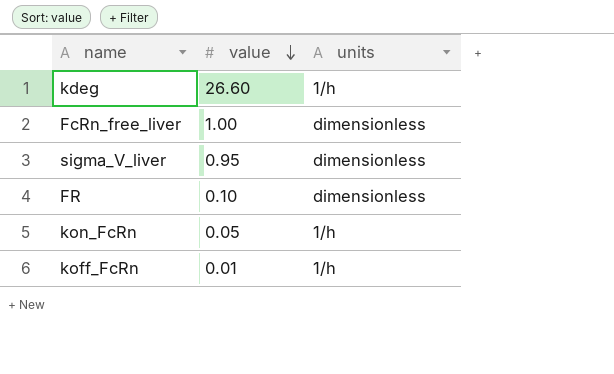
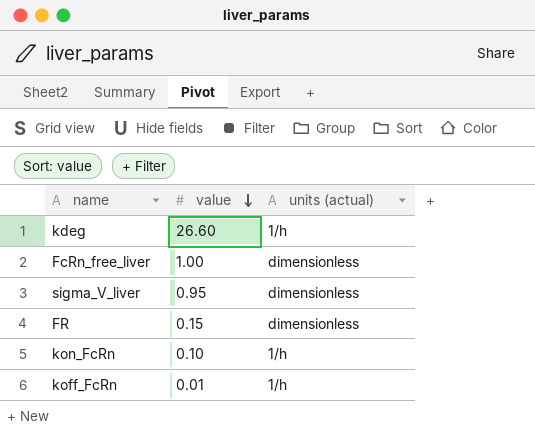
column name: units -> units (actual)
FR | value: 0.10 -> 0.15
kon_FcRn | value: 0.05 -> 0.10

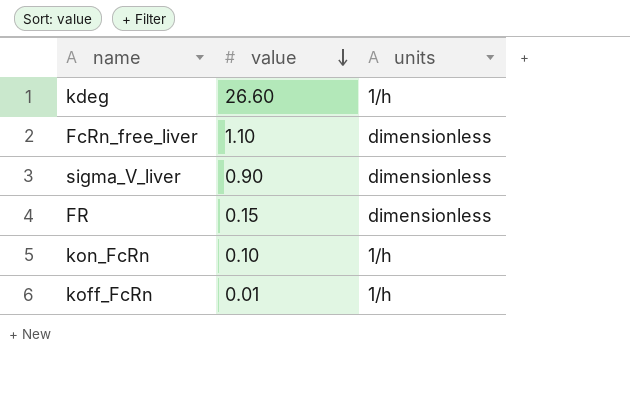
column name: units (actual) -> units
FcRn_free_liver | value: 1.00 -> 1.10
sigma_V_liver | value: 0.95 -> 0.90

